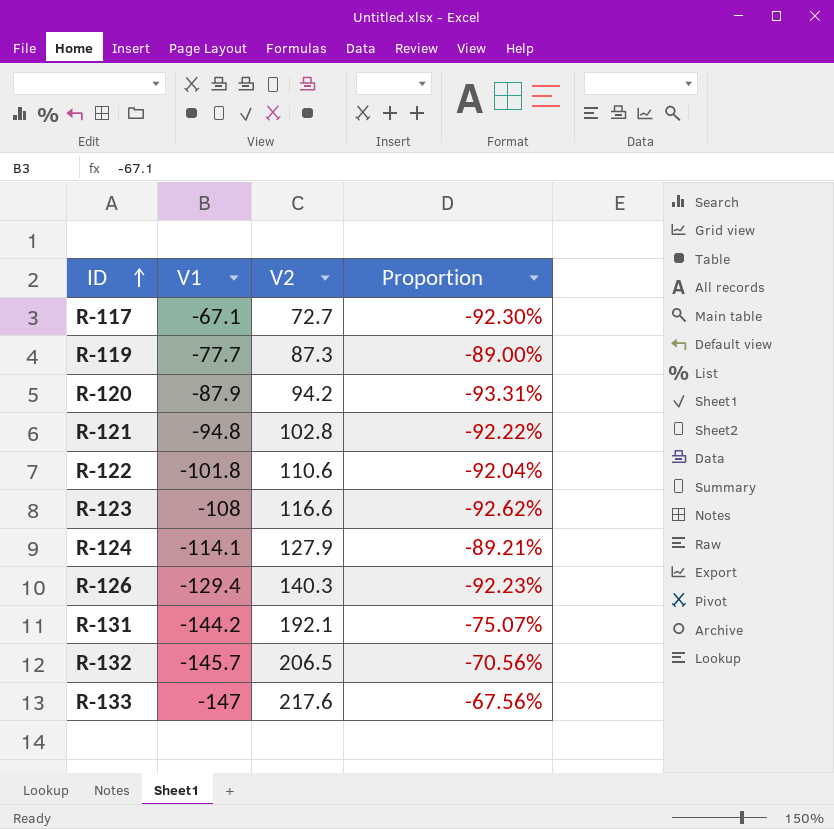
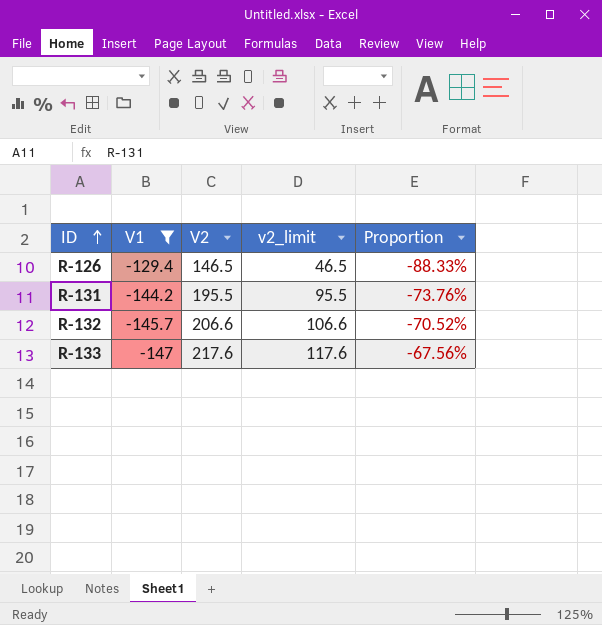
filter: none -> V1 <= -129.4
column v2_limit | formula: none -> [V2] - 100
R-126 | V2: 140.3 -> 146.5
R-126 | Proportion: -92.23% -> -88.33%
R-131 | V2: 192.1 -> 195.5
R-131 | Proportion: -75.07% -> -73.76%
R-132 | V2: 206.5 -> 206.6
R-132 | Proportion: -70.56% -> -70.52%

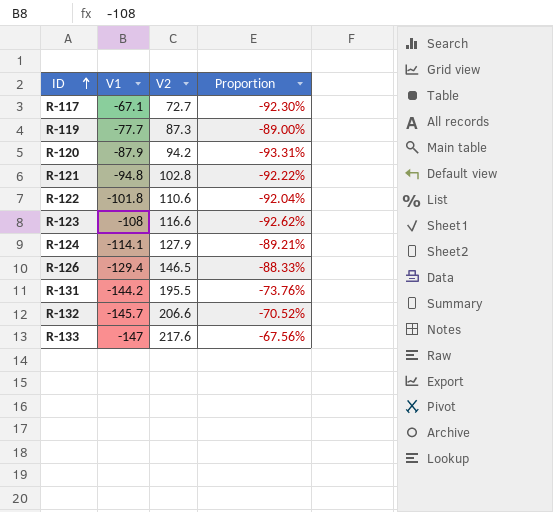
filter: V1 <= -129.4 -> none
column v2_limit | formula: [V2] - 100 -> none

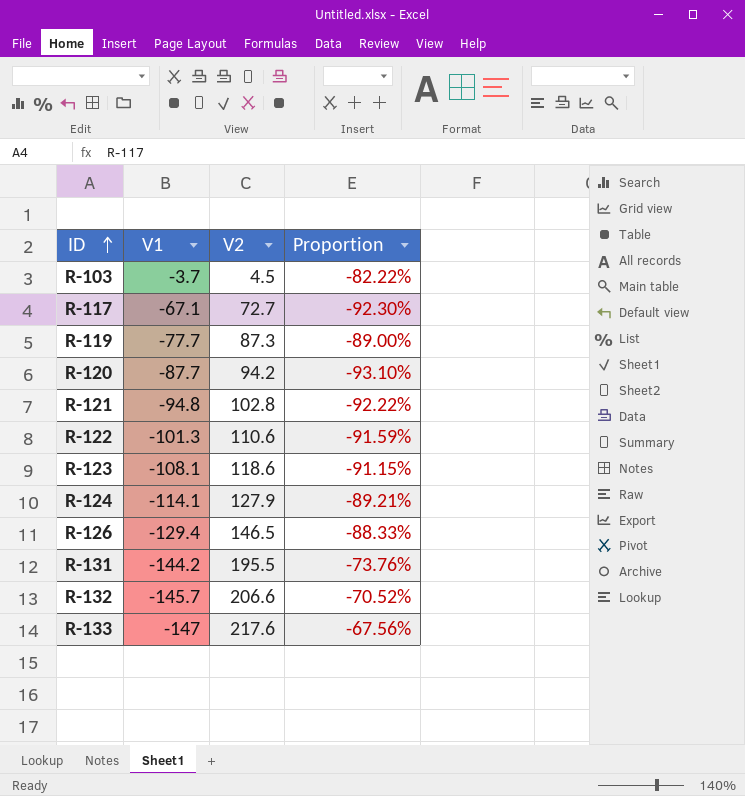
row R-103: none -> -3.7 | 4.5 | -82.22%
R-120 | V1: -87.9 -> -87.7
R-120 | Proportion: -93.31% -> -93.10%
R-122 | V1: -101.8 -> -101.3
R-122 | Proportion: -92.04% -> -91.59%
R-123 | V1: -108 -> -108.1
R-123 | V2: 116.6 -> 118.6
R-123 | Proportion: -92.62% -> -91.15%

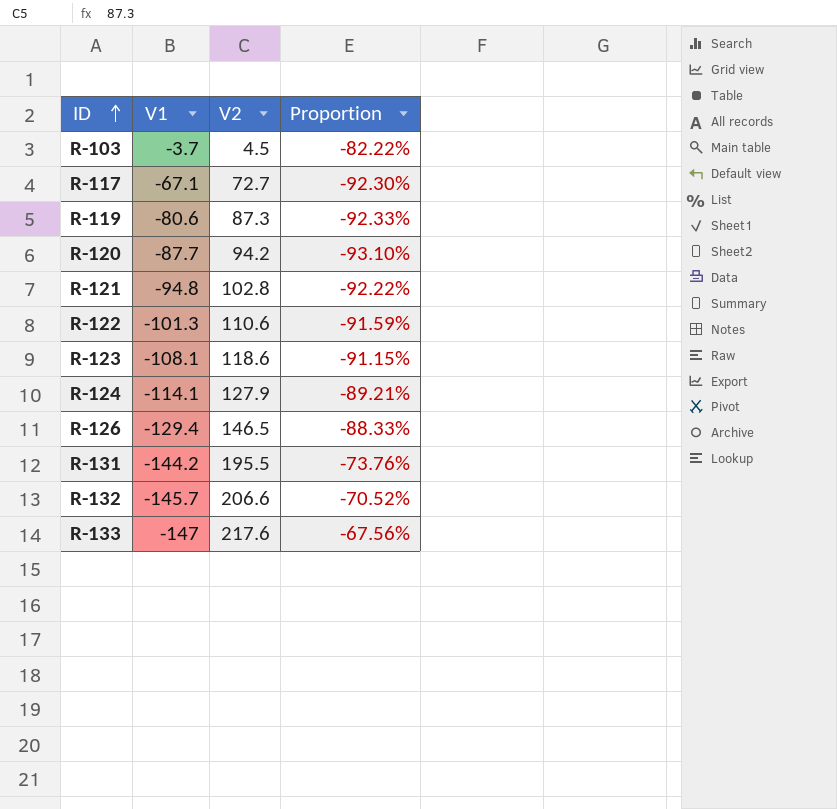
R-119 | V1: -77.7 -> -80.6
R-119 | Proportion: -89.00% -> -92.33%

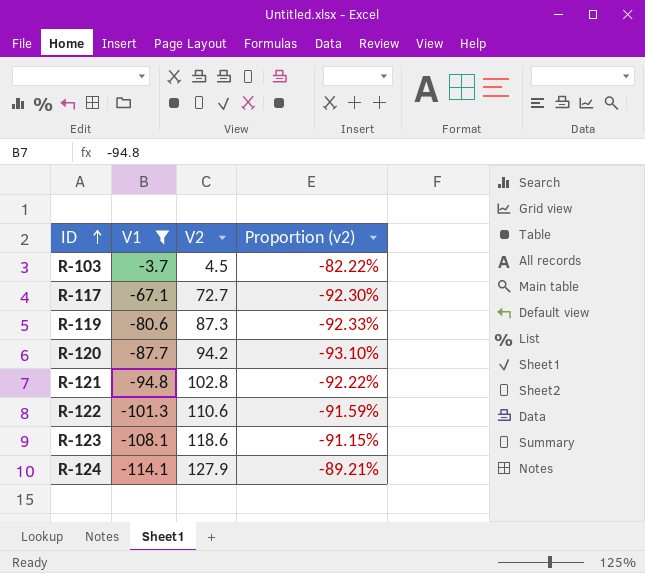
filter: none -> V1 >= -114.1
column name: Proportion -> Proportion (v2)

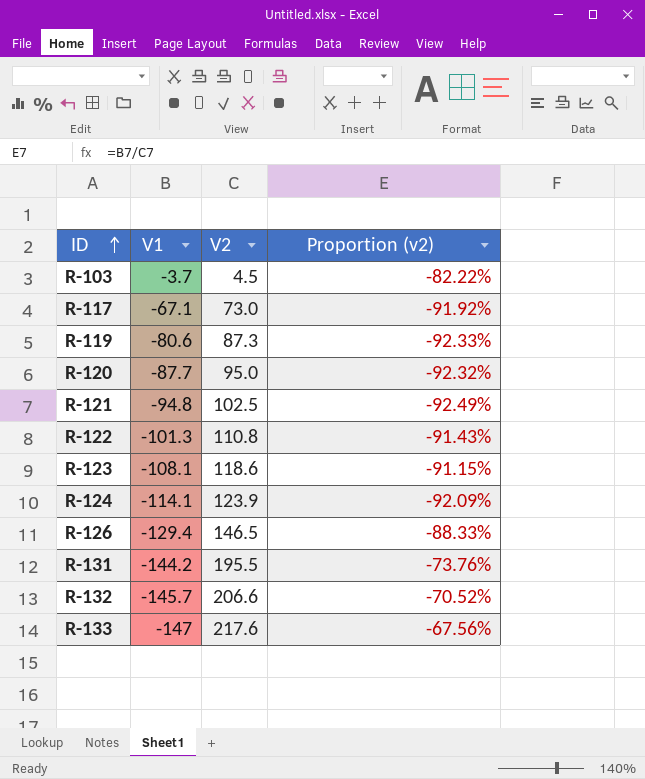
filter: V1 >= -114.1 -> none
R-117 | V2: 72.7 -> 73.0
R-117 | Proportion (v2): -92.30% -> -91.92%
R-120 | V2: 94.2 -> 95.0
R-120 | Proportion (v2): -93.10% -> -92.32%
R-121 | V2: 102.8 -> 102.5
R-121 | Proportion (v2): -92.22% -> -92.49%
R-122 | V2: 110.6 -> 110.8
R-122 | Proportion (v2): -91.59% -> -91.43%
R-124 | V2: 127.9 -> 123.9
R-124 | Proportion (v2): -89.21% -> -92.09%

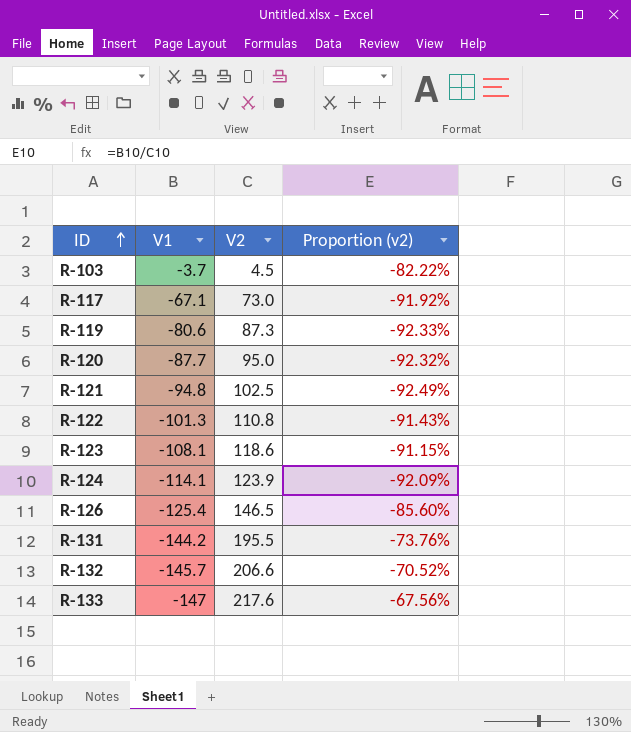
R-126 | V1: -129.4 -> -125.4
R-126 | Proportion (v2): -88.33% -> -85.60%

